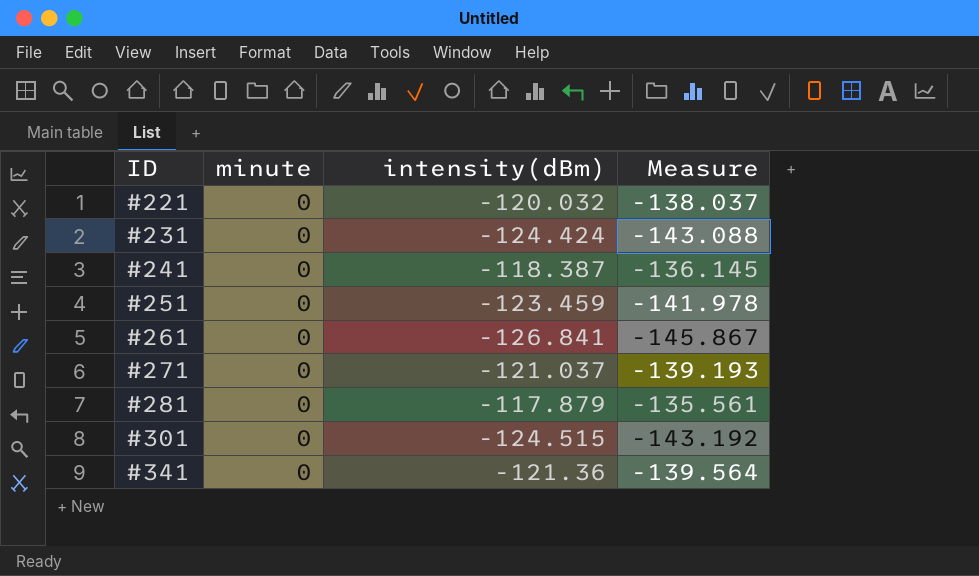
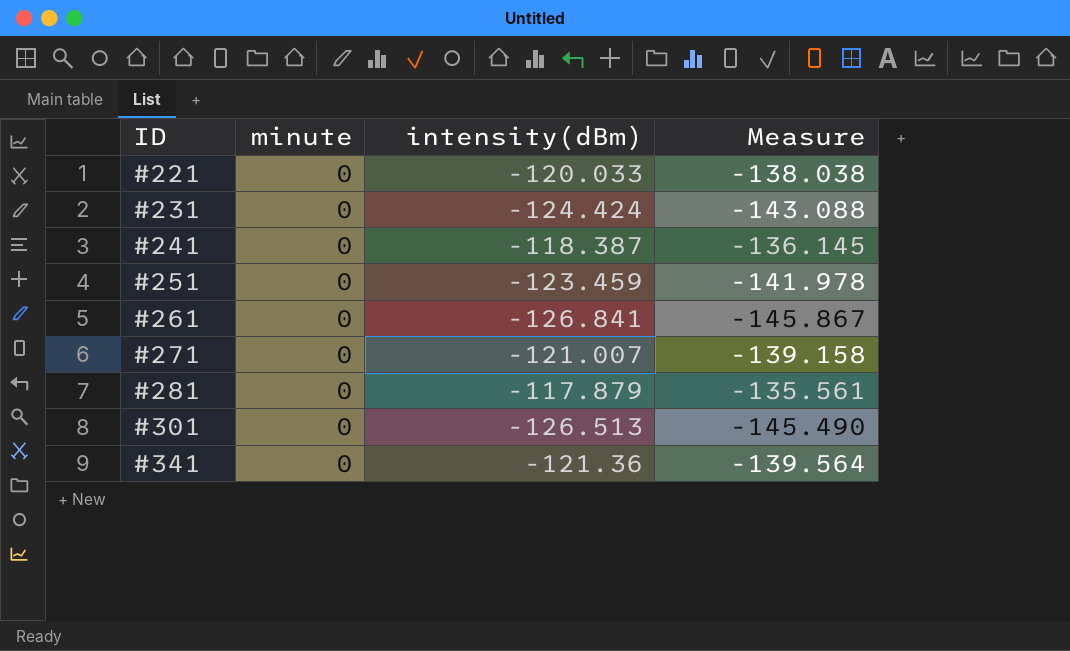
#221 | intensity(dBm): -120.032 -> -120.033
#221 | Measure: -138.037 -> -138.038
#271 | intensity(dBm): -121.037 -> -121.007
#271 | Measure: -139.193 -> -139.158
#301 | intensity(dBm): -124.515 -> -126.513
#301 | Measure: -143.192 -> -145.490

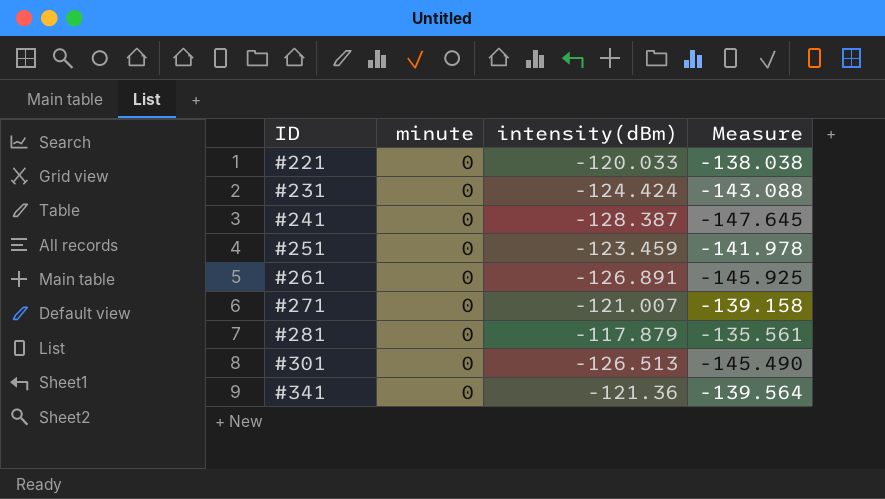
#241 | intensity(dBm): -118.387 -> -128.387
#241 | Measure: -136.145 -> -147.645
#261 | intensity(dBm): -126.841 -> -126.891
#261 | Measure: -145.867 -> -145.925

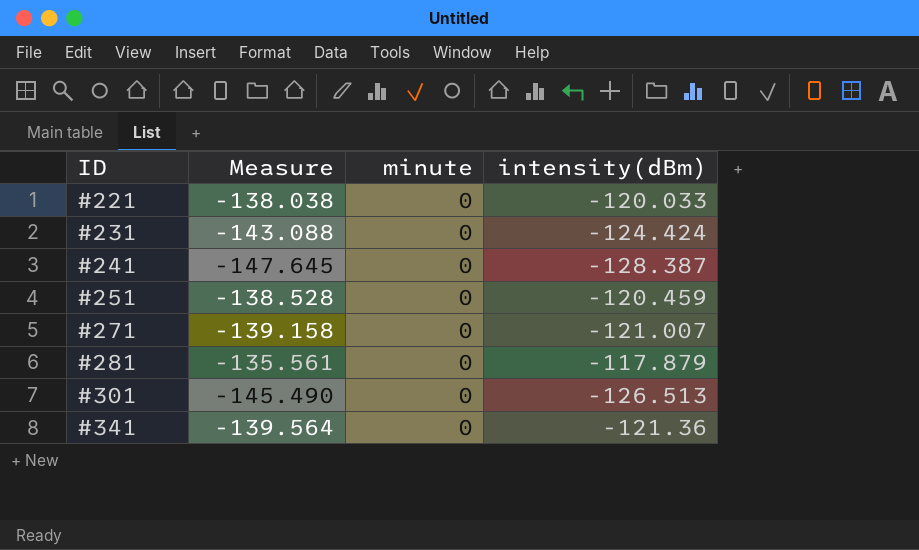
column Measure | position: 4 -> 2
row #261: 0 | -126.891 | -145.925 -> none
#251 | Measure: -141.978 -> -138.528
#251 | intensity(dBm): -123.459 -> -120.459

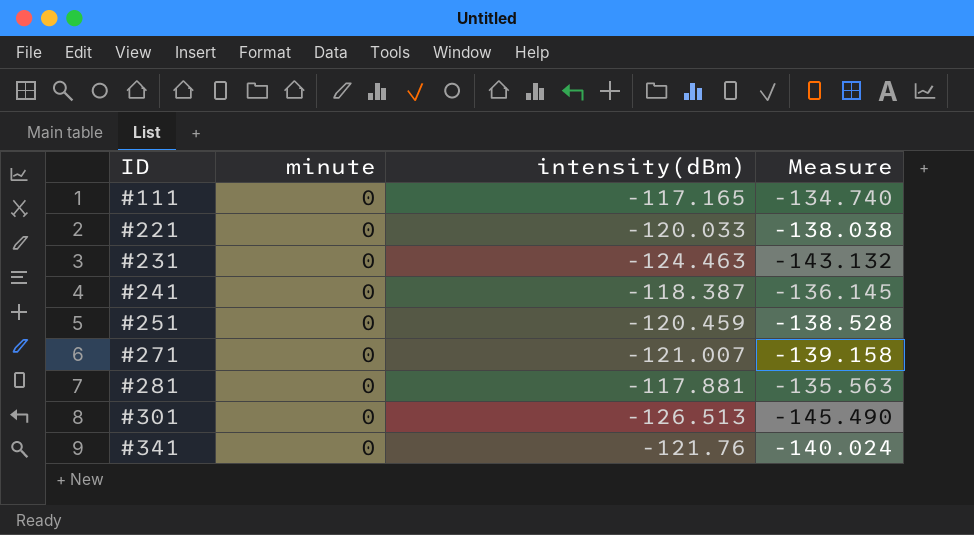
column Measure | position: 2 -> 4
row #111: none -> 0 | -117.165 | -134.740
#231 | intensity(dBm): -124.424 -> -124.463
#231 | Measure: -143.088 -> -143.132
#241 | intensity(dBm): -128.387 -> -118.387
#241 | Measure: -147.645 -> -136.145
#281 | intensity(dBm): -117.879 -> -117.881
#281 | Measure: -135.561 -> -135.563
#341 | intensity(dBm): -121.36 -> -121.76
#341 | Measure: -139.564 -> -140.024

